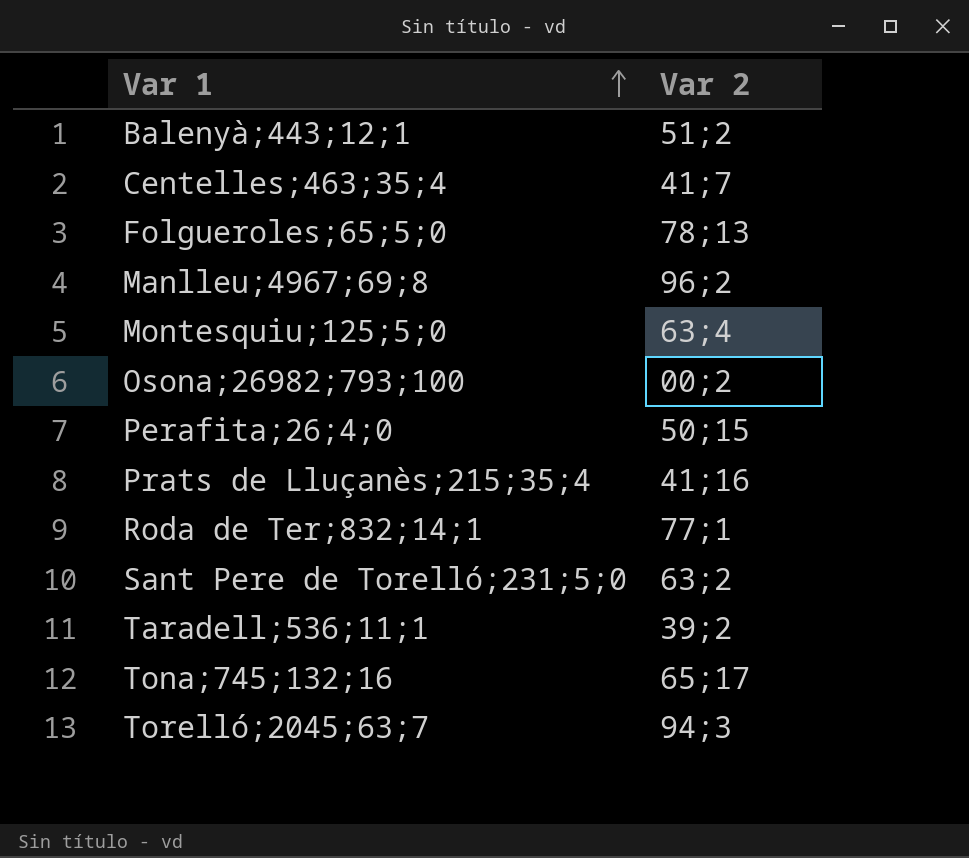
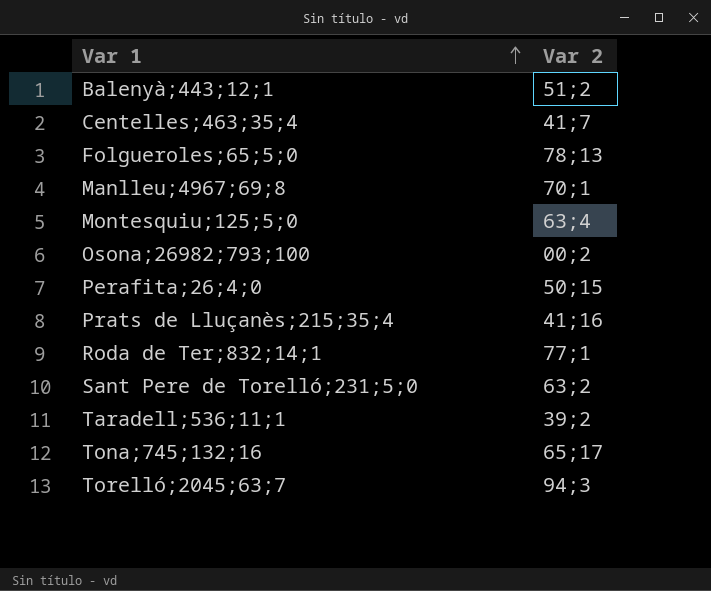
Manlleu;4967;69;8 | Var 2: 96;2 -> 70;1

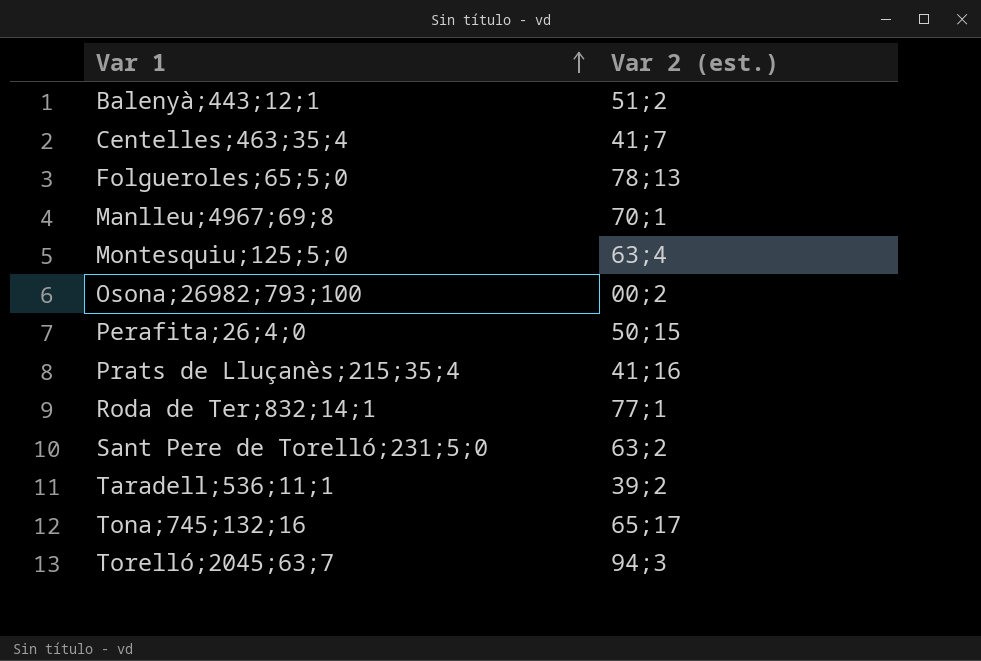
column name: Var 2 -> Var 2 (est.)

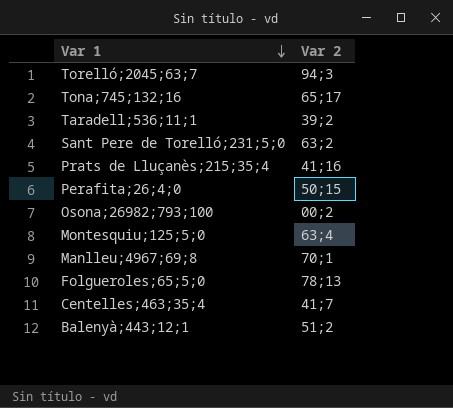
row order: Var 1 ascending -> Var 1 descending
column name: Var 2 (est.) -> Var 2
row Roda de Ter;832;14;1: 77;1 -> none

